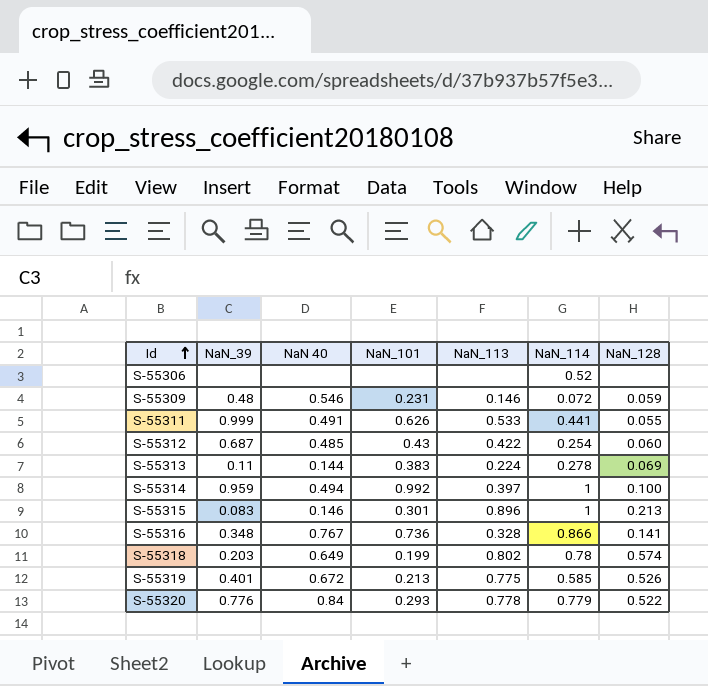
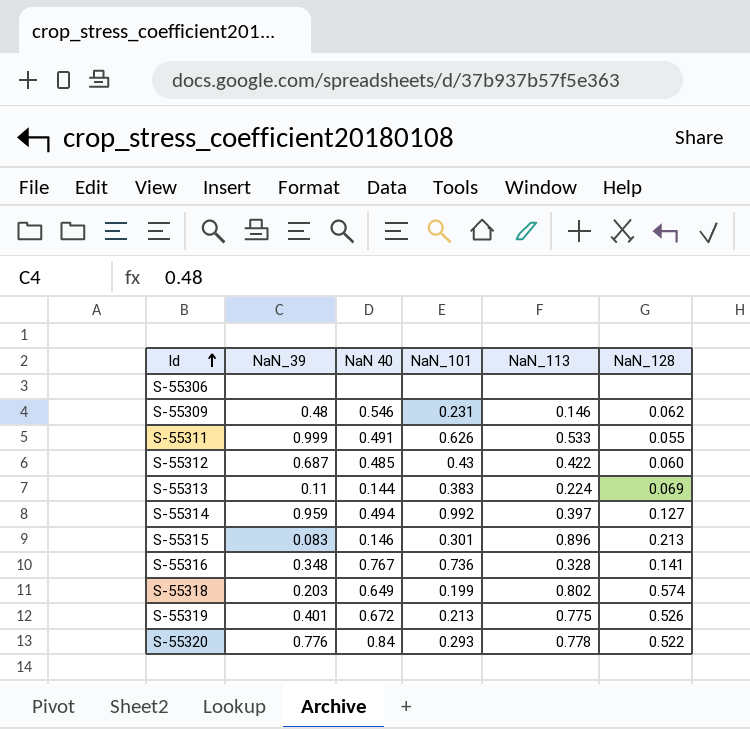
column NaN_114 | position: 6 -> none
S-55309 | NaN_128: 0.059 -> 0.062
S-55314 | NaN_128: 0.100 -> 0.127

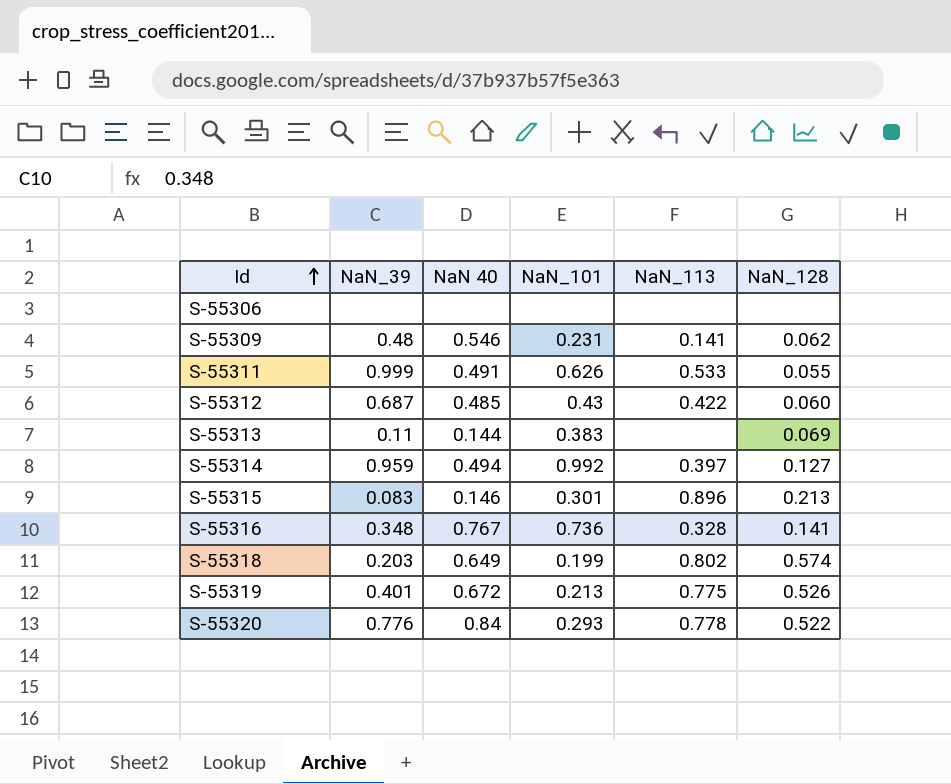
S-55309 | NaN_113: 0.146 -> 0.141
S-55313 | NaN_113: 0.224 -> none

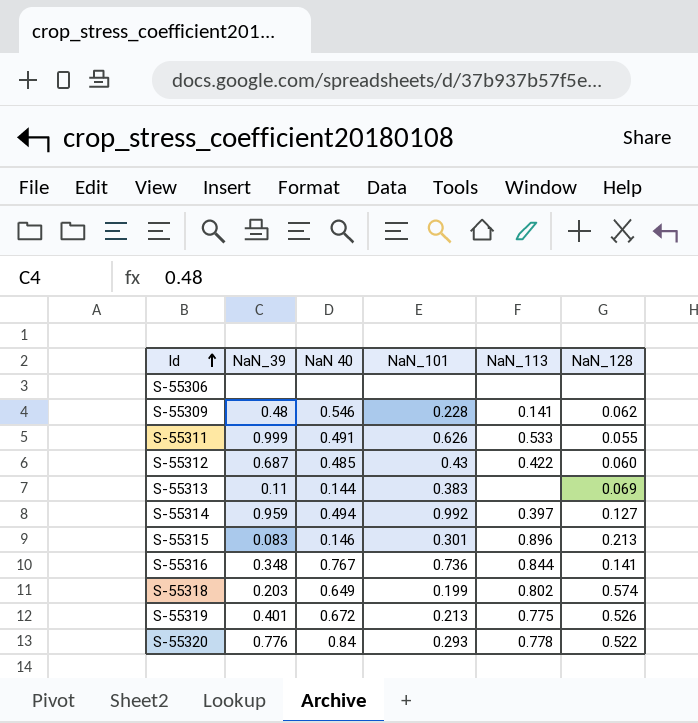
S-55309 | NaN_101: 0.231 -> 0.228
S-55316 | NaN_113: 0.328 -> 0.844

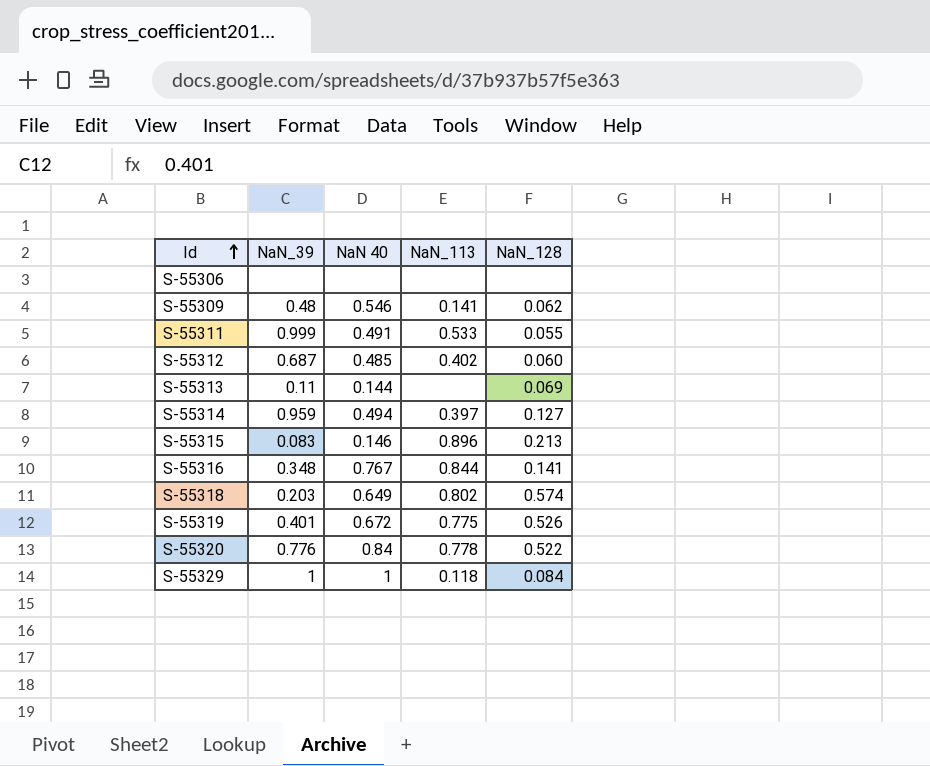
column NaN_101 | position: 4 -> none
S-55312 | NaN_113: 0.422 -> 0.402
row S-55329: none -> 1 | 1 | 0.118 | 0.084

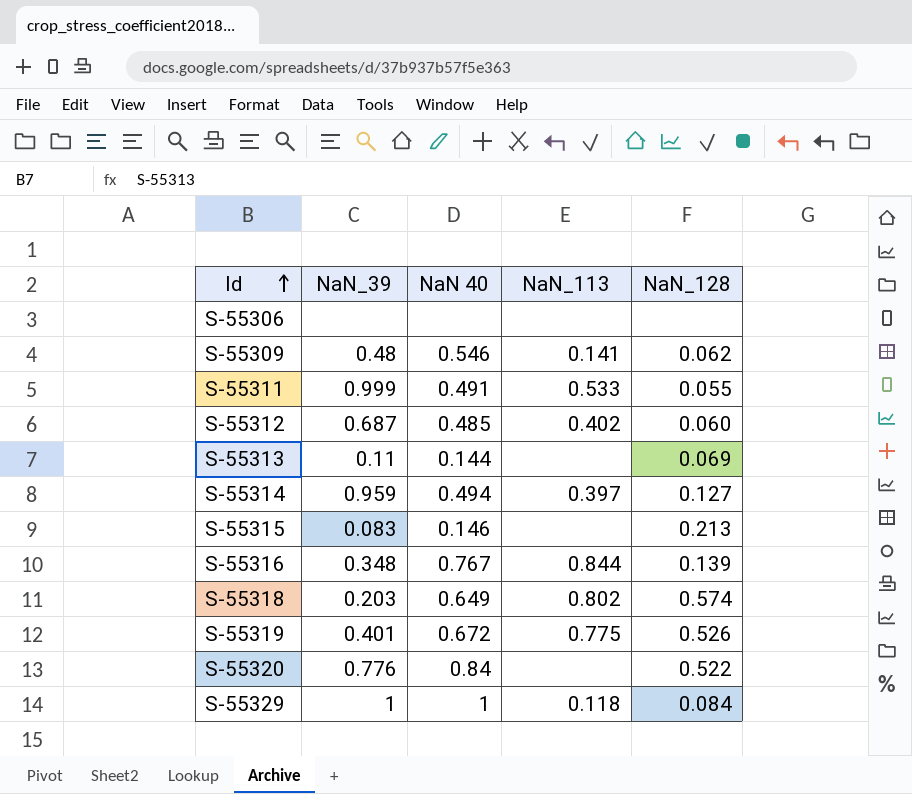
S-55315 | NaN_113: 0.896 -> none
S-55316 | NaN_128: 0.141 -> 0.139
S-55320 | NaN_113: 0.778 -> none

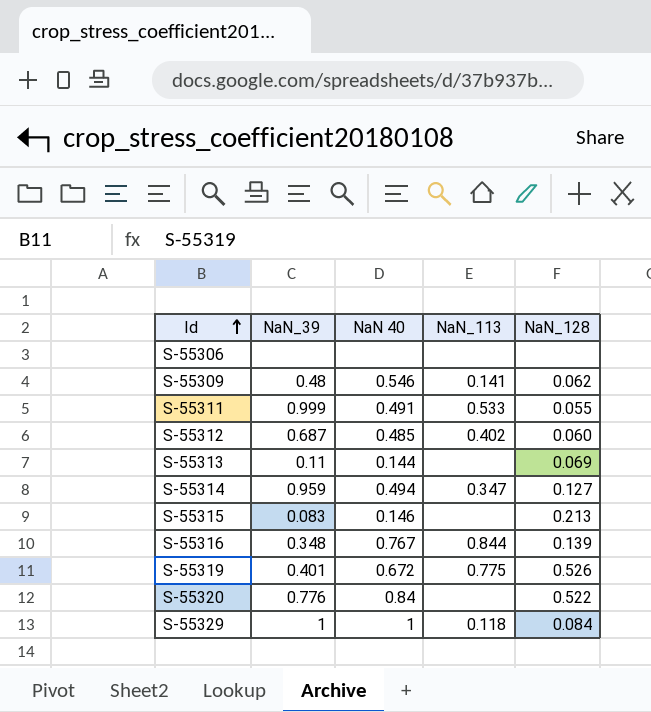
row S-55318: 0.203 | 0.649 | 0.802 | 0.574 -> none
S-55314 | NaN_113: 0.397 -> 0.347

